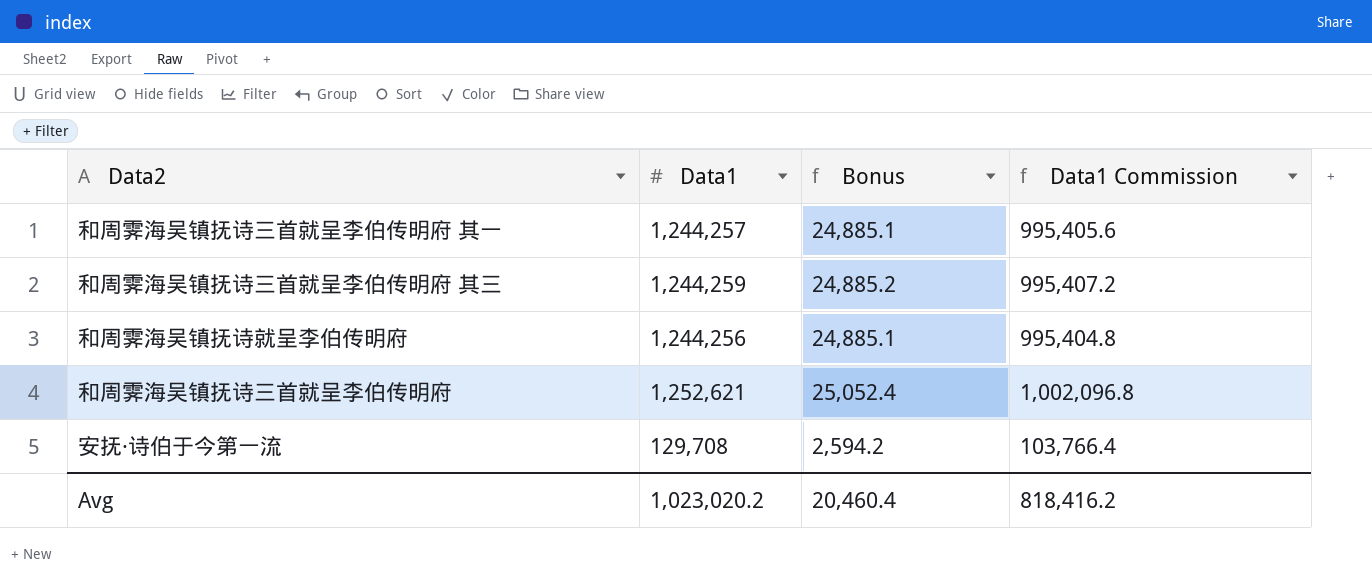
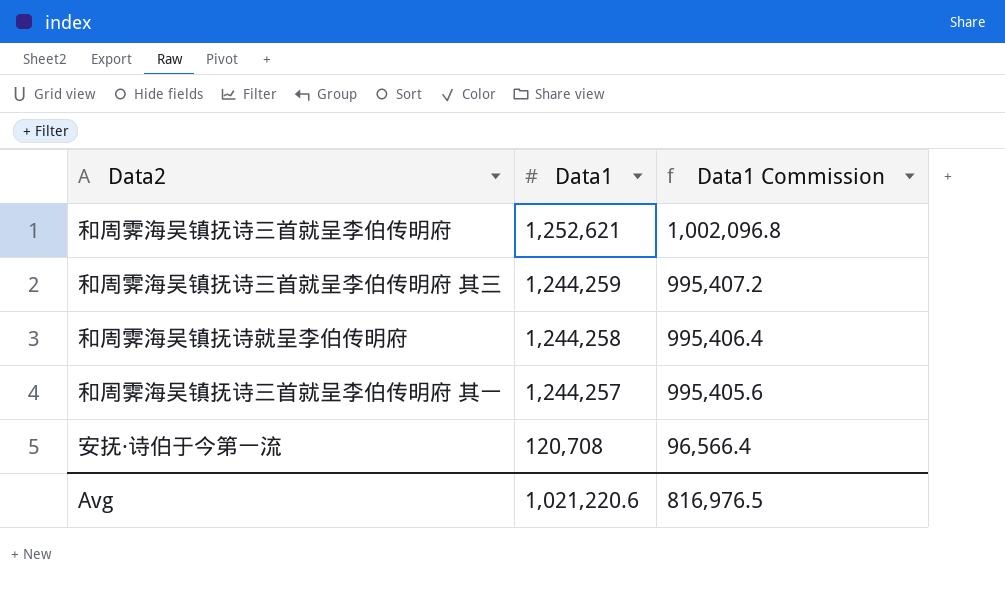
row order: none -> Data1 descending
column Bonus | formula: [Data1] * 0.02 -> none
和周霁海吴镇抚诗就呈李伯传明府 | Data1: 1,244,256 -> 1,244,258
和周霁海吴镇抚诗就呈李伯传明府 | Data1 Commission: 995,404.8 -> 995,406.4
安抚·诗伯于今第一流 | Data1: 129,708 -> 120,708
安抚·诗伯于今第一流 | Data1 Commission: 103,766.4 -> 96,566.4
Avg | Data1: 1,023,020.2 -> 1,021,220.6
Avg | Data1 Commission: 818,416.2 -> 816,976.5

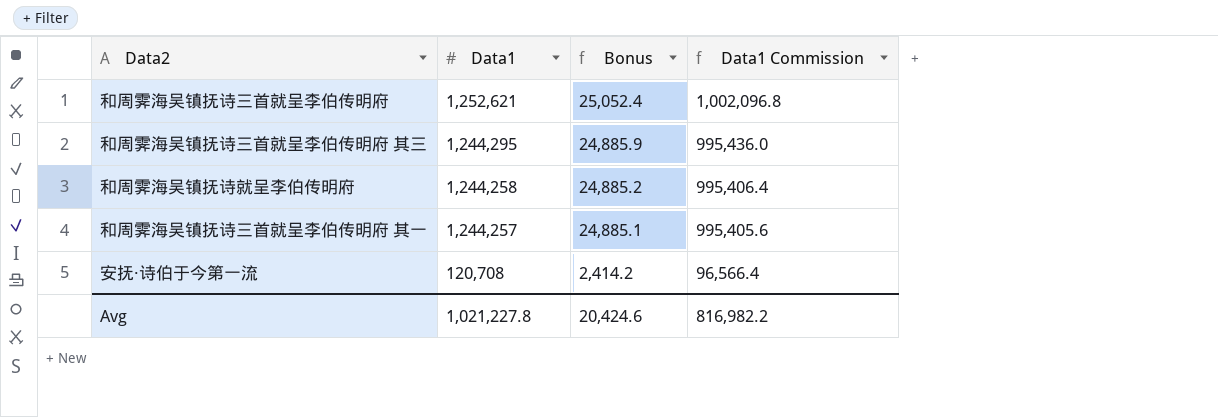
column Bonus | formula: none -> [Data1] * 0.02
和周霁海吴镇抚诗三首就呈李伯传明府 其三 | Data1: 1,244,259 -> 1,244,295
和周霁海吴镇抚诗三首就呈李伯传明府 其三 | Data1 Commission: 995,407.2 -> 995,436.0
Avg | Data1: 1,021,220.6 -> 1,021,227.8
Avg | Data1 Commission: 816,976.5 -> 816,982.2

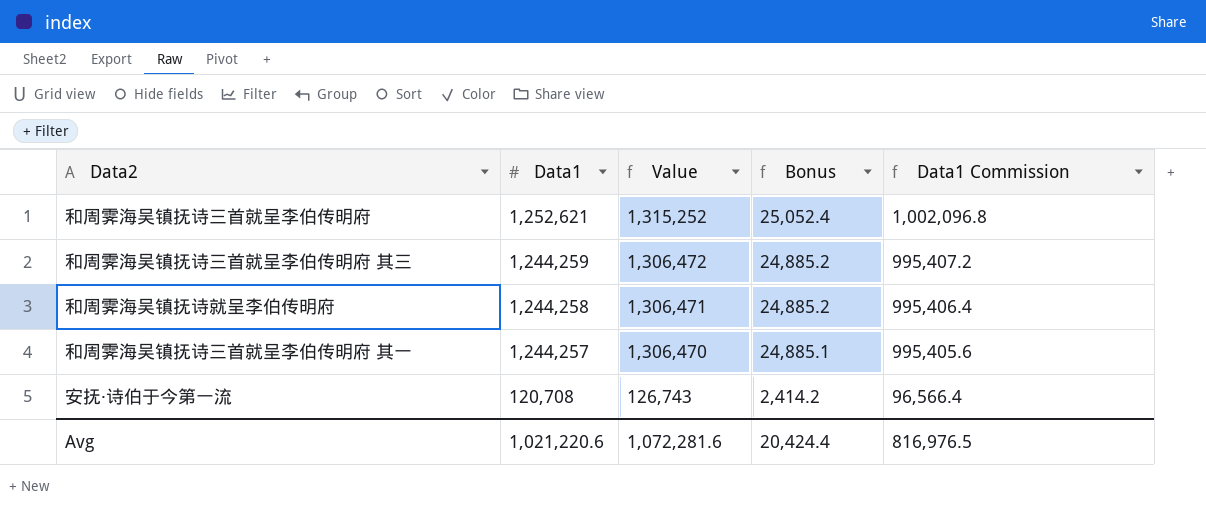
column Value | formula: none -> [Data1] * 1.05
和周霁海吴镇抚诗三首就呈李伯传明府 其三 | Data1: 1,244,295 -> 1,244,259
和周霁海吴镇抚诗三首就呈李伯传明府 其三 | Bonus: 24,885.9 -> 24,885.2
和周霁海吴镇抚诗三首就呈李伯传明府 其三 | Data1 Commission: 995,436.0 -> 995,407.2
Avg | Data1: 1,021,227.8 -> 1,021,220.6
Avg | Bonus: 20,424.6 -> 20,424.4
Avg | Data1 Commission: 816,982.2 -> 816,976.5

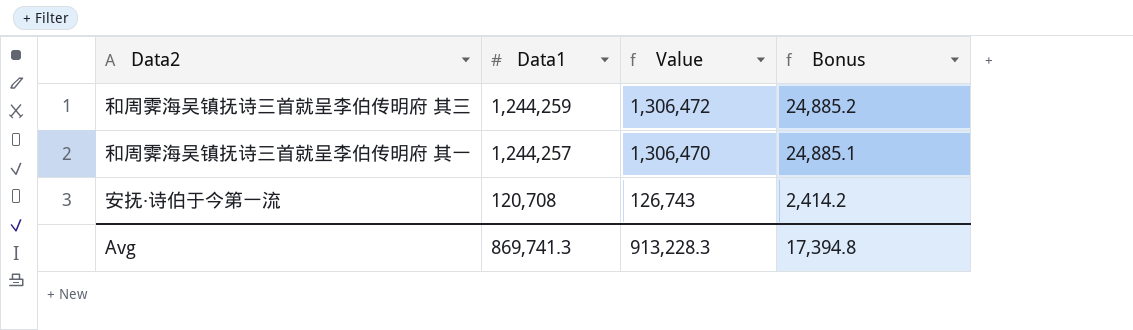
column Data1 Commission | formula: [Data1] * 0.8 -> none
row 和周霁海吴镇抚诗三首就呈李伯传明府: 1,252,621 | 1,315,252 | 25,052.4 | 1,002,096.8 -> none
row 和周霁海吴镇抚诗就呈李伯传明府: 1,244,258 | 1,306,471 | 24,885.2 | 995,406.4 -> none
Avg | Data1: 1,021,220.6 -> 869,741.3
Avg | Value: 1,072,281.6 -> 913,228.3
Avg | Bonus: 20,424.4 -> 17,394.8

